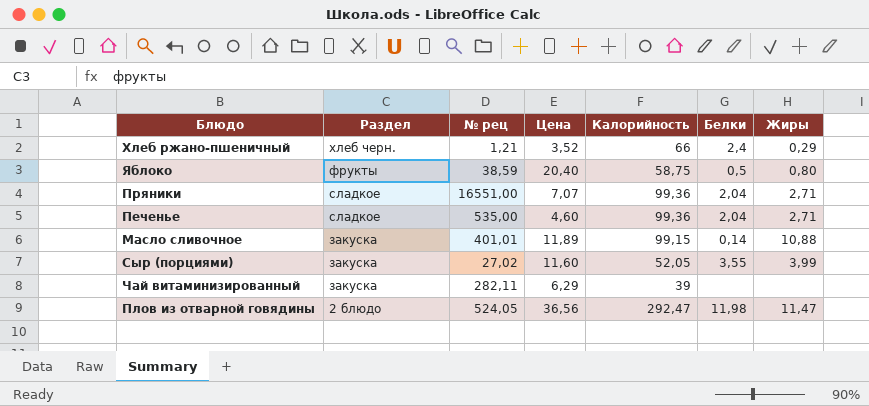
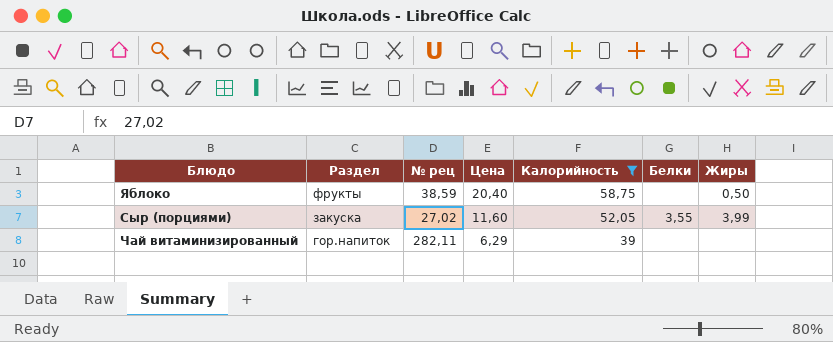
filter: none -> Калорийность <= 58,75
Яблоко | Белки: 0,5 -> none
Яблоко | Жиры: 0,80 -> 0,50
Чай витаминизированный | Раздел: закуска -> гор.напиток

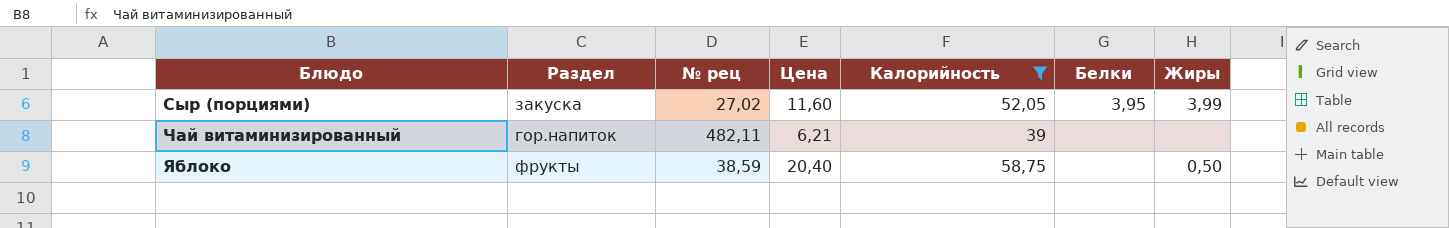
row order: Раздел descending -> Блюдо ascending
Сыр (порциями) | Белки: 3,55 -> 3,95
Чай витаминизированный | № рец: 282,11 -> 482,11
Чай витаминизированный | Цена: 6,29 -> 6,21

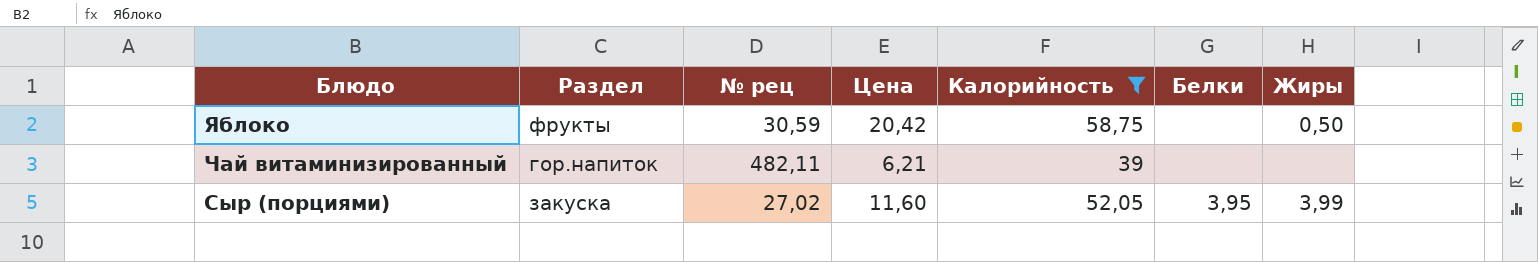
row order: Блюдо ascending -> Блюдо descending
Яблоко | № рец: 38,59 -> 30,59
Яблоко | Цена: 20,40 -> 20,42

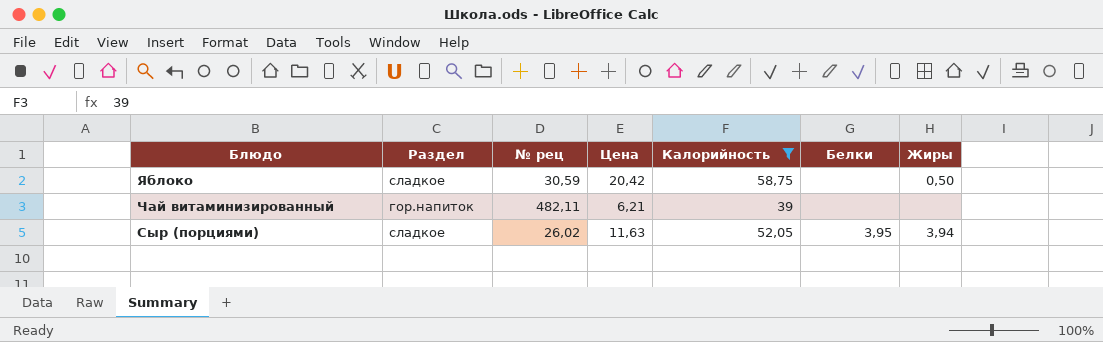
Яблоко | Раздел: фрукты -> сладкое
Сыр (порциями) | Раздел: закуска -> сладкое
Сыр (порциями) | № рец: 27,02 -> 26,02
Сыр (порциями) | Цена: 11,60 -> 11,63
Сыр (порциями) | Жиры: 3,99 -> 3,94

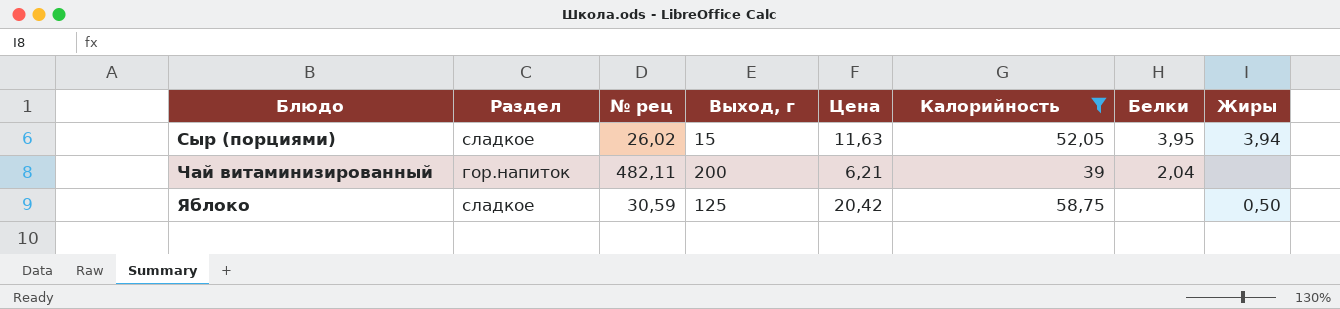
row order: Блюдо descending -> Блюдо ascending
column Выход, г | position: none -> 4
Чай витаминизированный | Белки: none -> 2,04

